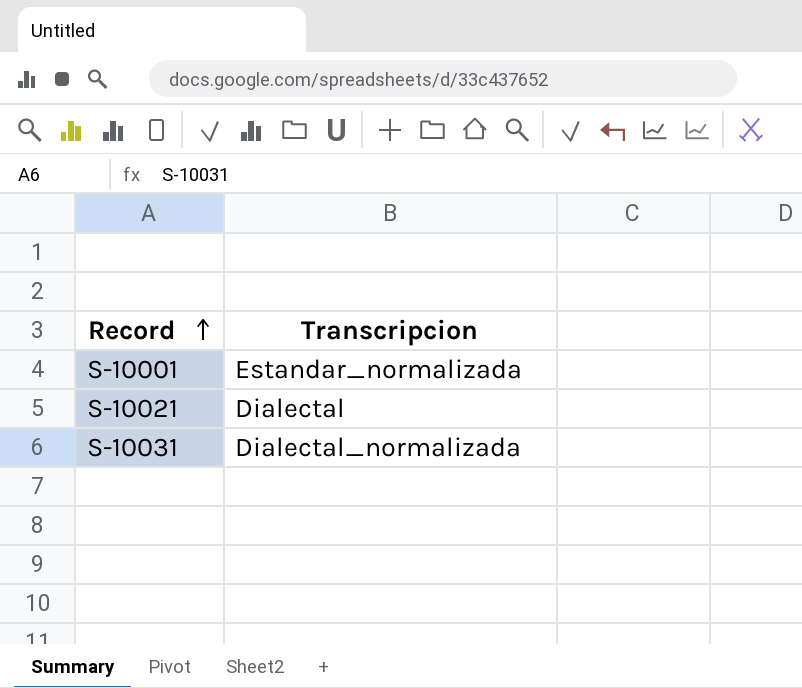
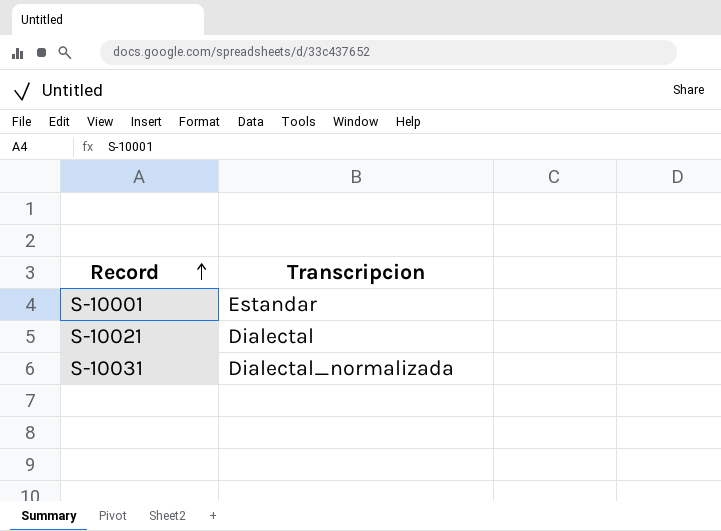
S-10001 | Transcripcion: Estandar_normalizada -> Estandar

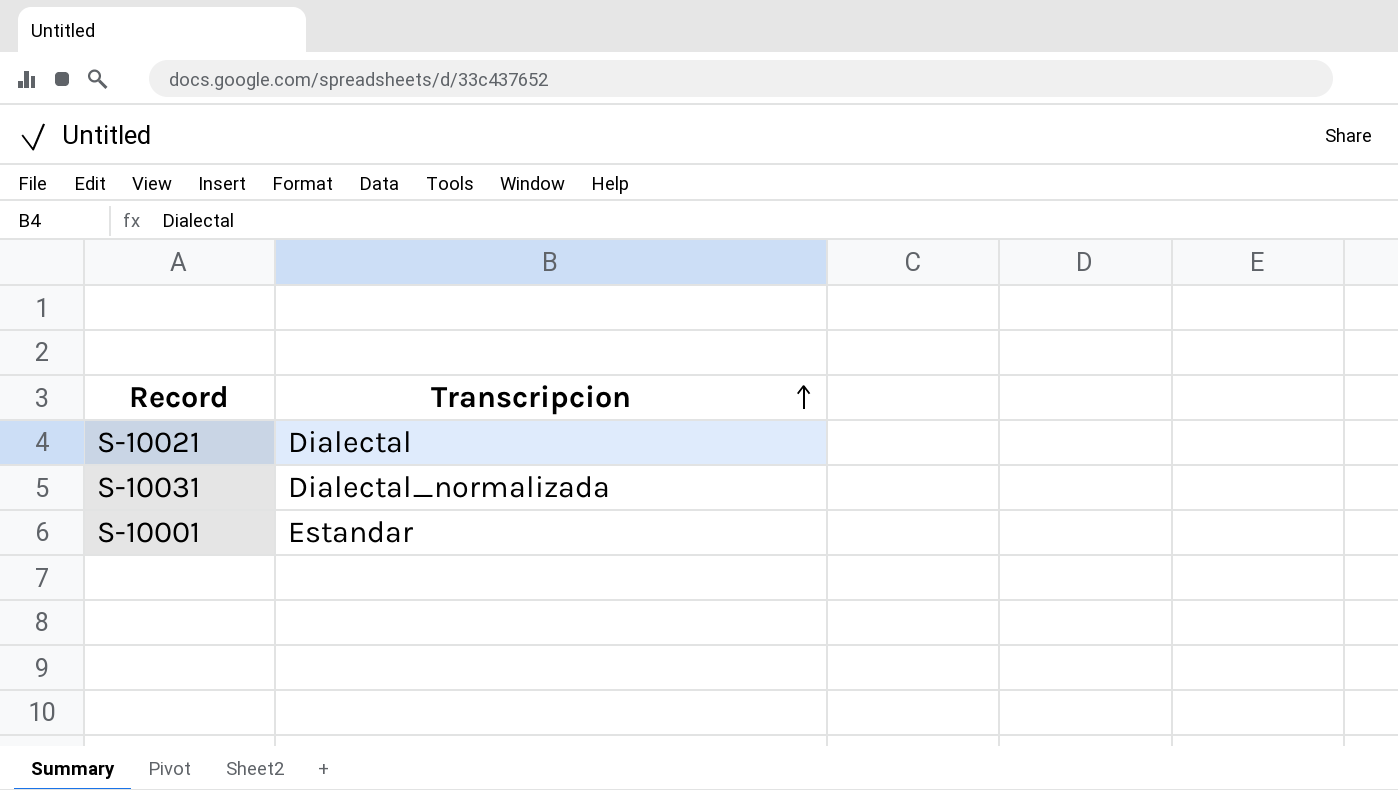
row order: Record ascending -> Transcripcion ascending

